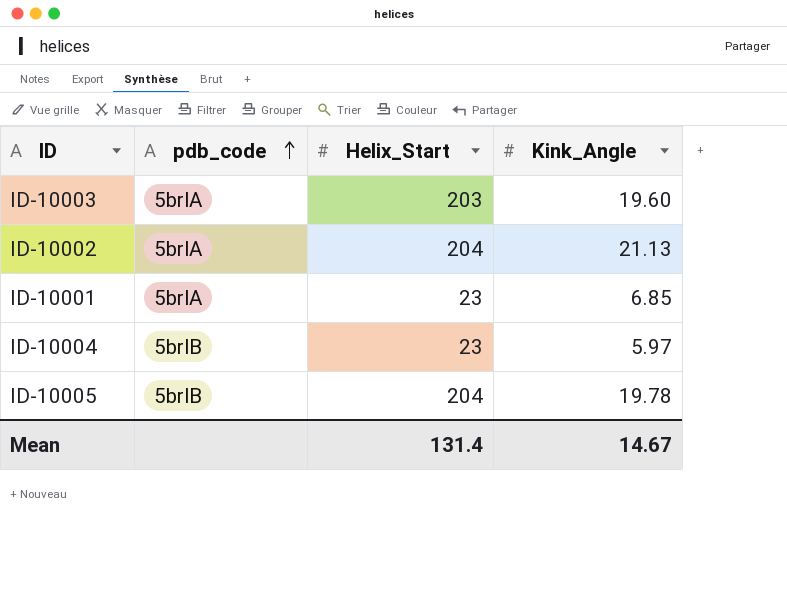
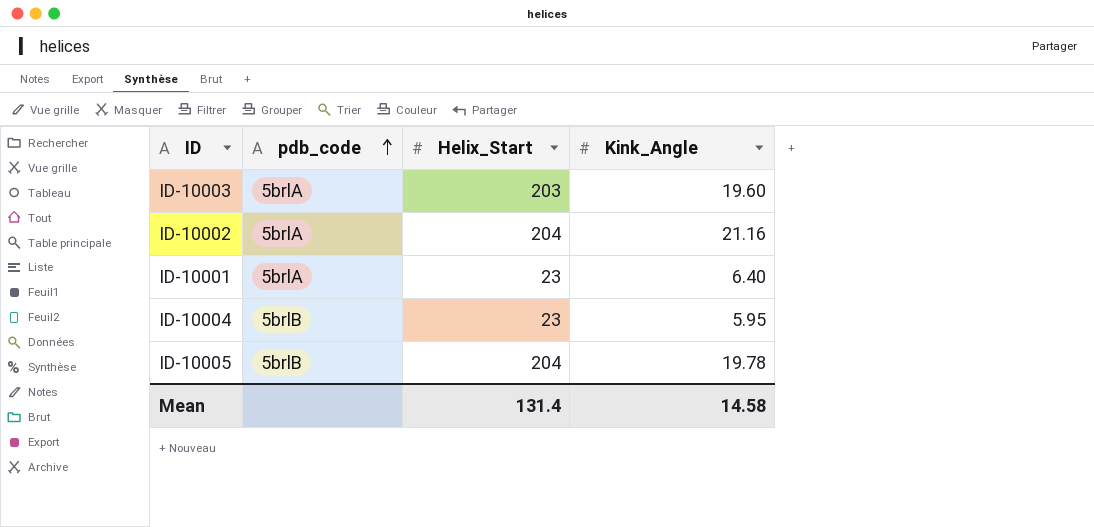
ID-10002 | Kink_Angle: 21.13 -> 21.16
ID-10001 | Kink_Angle: 6.85 -> 6.40
ID-10004 | Kink_Angle: 5.97 -> 5.95
Mean | Kink_Angle: 14.67 -> 14.58

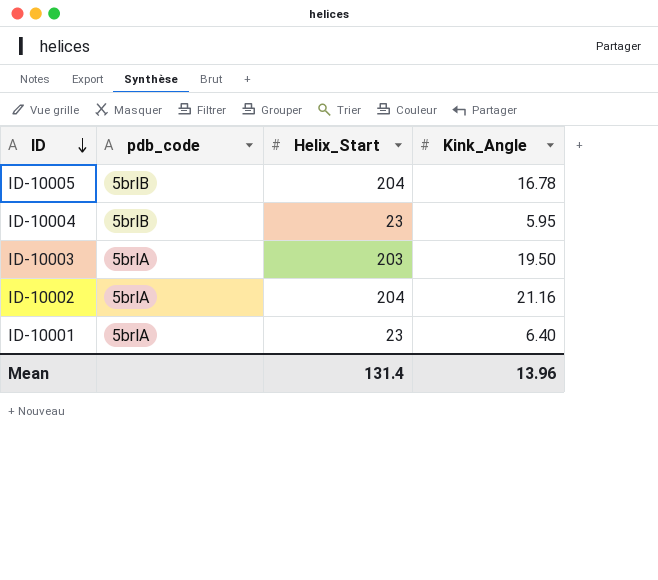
row order: pdb_code ascending -> ID descending
ID-10005 | Kink_Angle: 19.78 -> 16.78
ID-10003 | Kink_Angle: 19.60 -> 19.50
Mean | Kink_Angle: 14.58 -> 13.96

